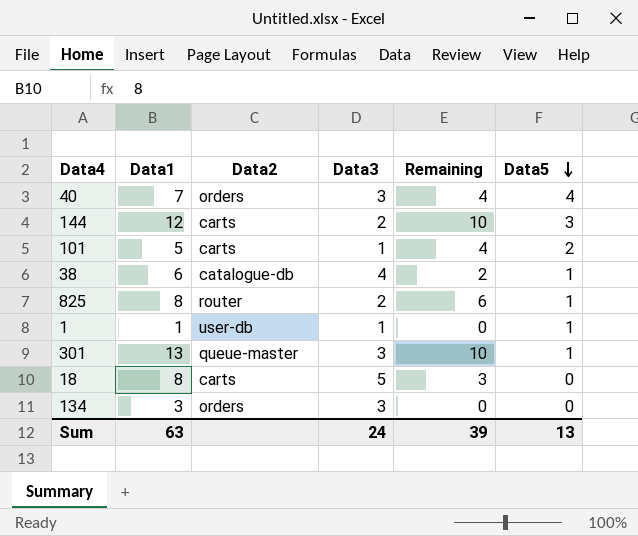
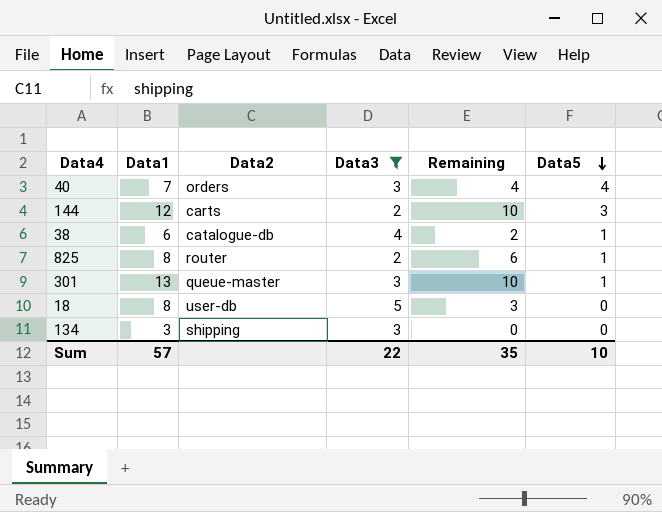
filter: none -> Data3 != 1
18 | Data2: carts -> user-db
134 | Data2: orders -> shipping
Sum | Data1: 63 -> 57
Sum | Data3: 24 -> 22
Sum | Remaining: 39 -> 35
Sum | Data5: 13 -> 10

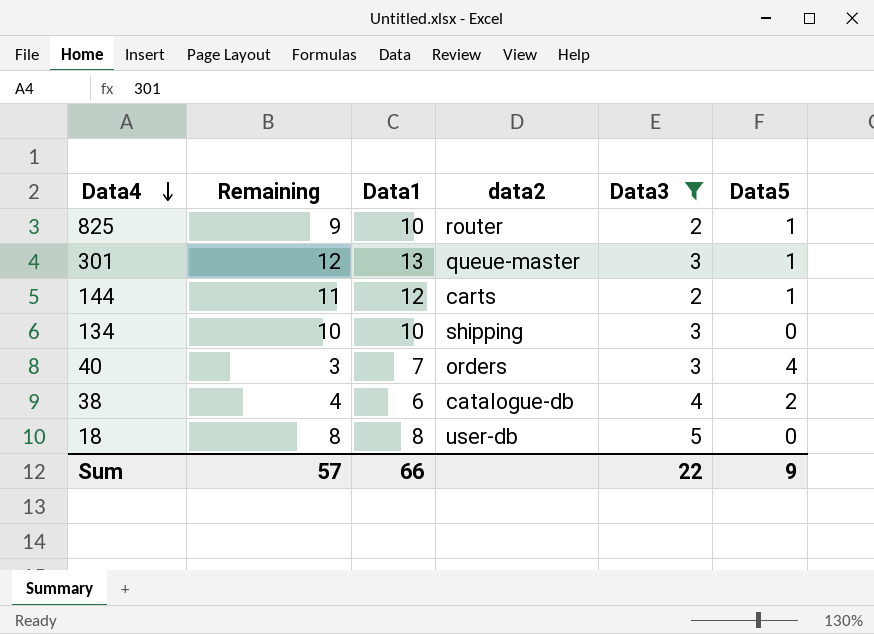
row order: Data5 descending -> Data4 descending
column Remaining | formula: [Data1] - [Data3] -> [Data1] - [Data5]
column Remaining | position: 5 -> 2
column name: Data2 -> data2
825 | Data1: 8 -> 10
144 | Data5: 3 -> 1
134 | Data1: 3 -> 10
38 | Data5: 1 -> 2
Sum | Remaining: 35 -> 57
Sum | Data1: 57 -> 66
Sum | Data5: 10 -> 9

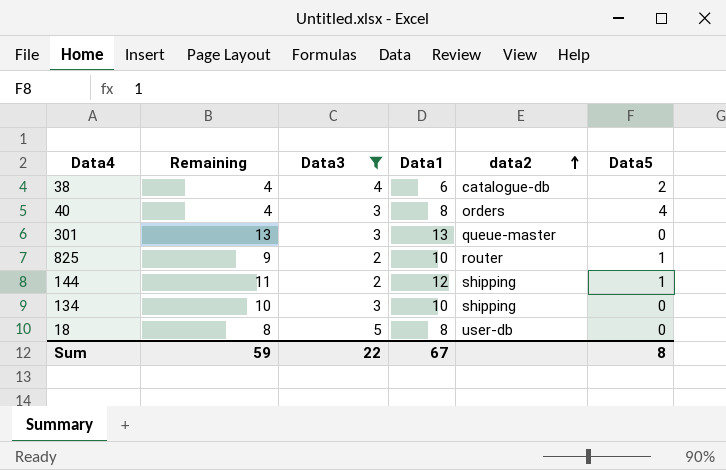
row order: Data4 descending -> data2 ascending
column Data3 | position: 5 -> 3
40 | Remaining: 3 -> 4
40 | Data1: 7 -> 8
301 | Remaining: 12 -> 13
301 | Data5: 1 -> 0
144 | data2: carts -> shipping
Sum | Remaining: 57 -> 59
Sum | Data1: 66 -> 67
Sum | Data5: 9 -> 8

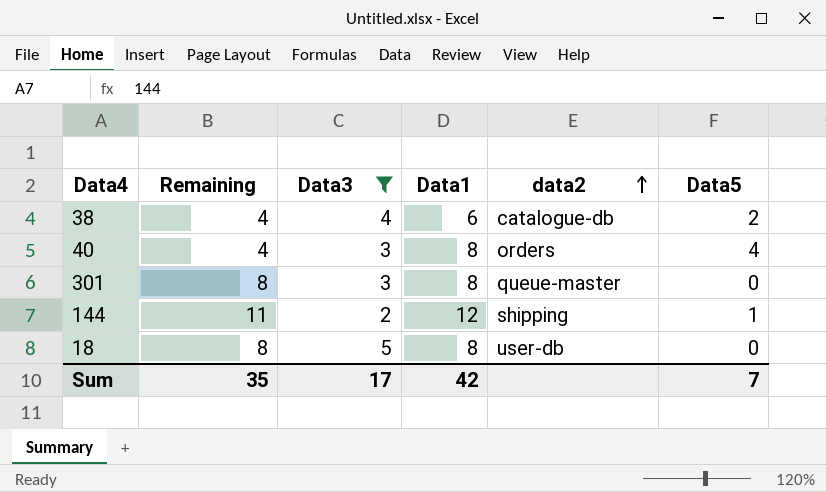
row 825: 9 | 2 | 10 | router | 1 -> none
row 134: 10 | 3 | 10 | shipping | 0 -> none
301 | Remaining: 13 -> 8
301 | Data1: 13 -> 8
Sum | Remaining: 59 -> 35
Sum | Data3: 22 -> 17
Sum | Data1: 67 -> 42
Sum | Data5: 8 -> 7

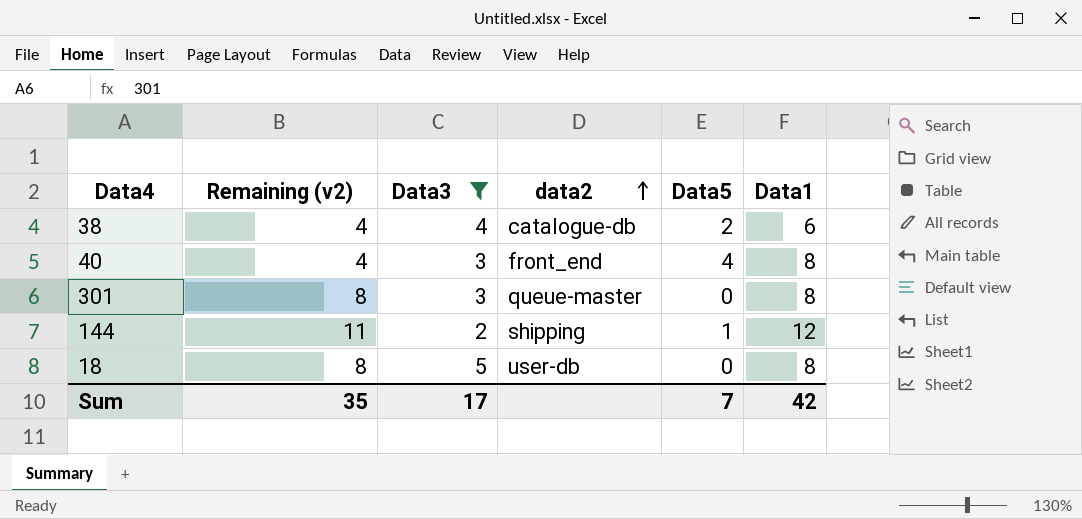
column name: Remaining -> Remaining (v2)
column Data1 | position: 4 -> 6
40 | data2: orders -> front_end

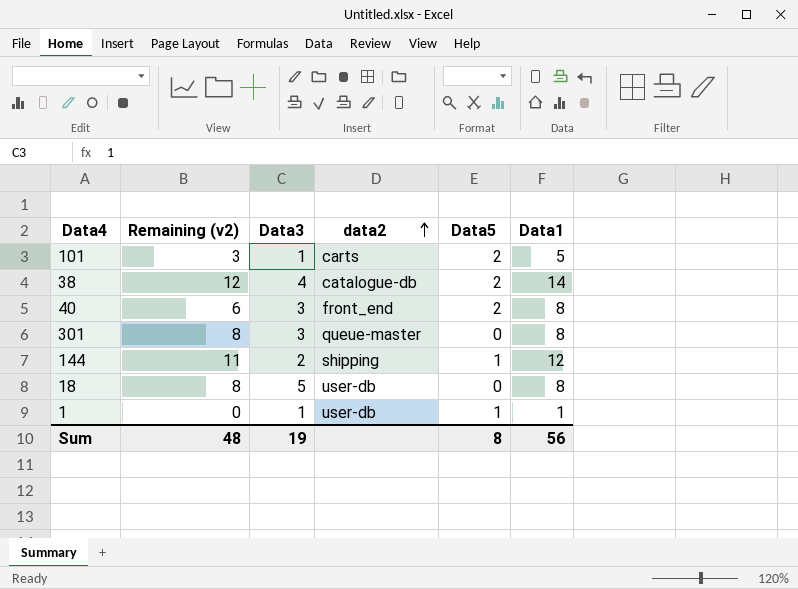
filter: Data3 != 1 -> none
38 | Remaining (v2): 4 -> 12
38 | Data1: 6 -> 14
40 | Remaining (v2): 4 -> 6
40 | Data5: 4 -> 2
Sum | Remaining (v2): 35 -> 48
Sum | Data3: 17 -> 19
Sum | Data5: 7 -> 8
Sum | Data1: 42 -> 56

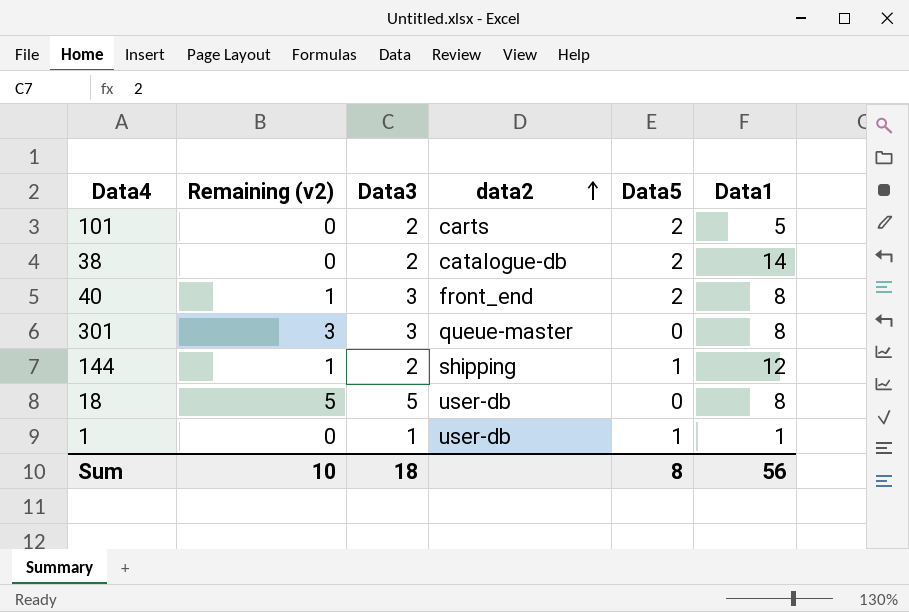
column Remaining (v2) | formula: [Data1] - [Data5] -> [Data3] - [Data5]
101 | Data3: 1 -> 2
38 | Data3: 4 -> 2
Sum | Remaining (v2): 48 -> 10
Sum | Data3: 19 -> 18

